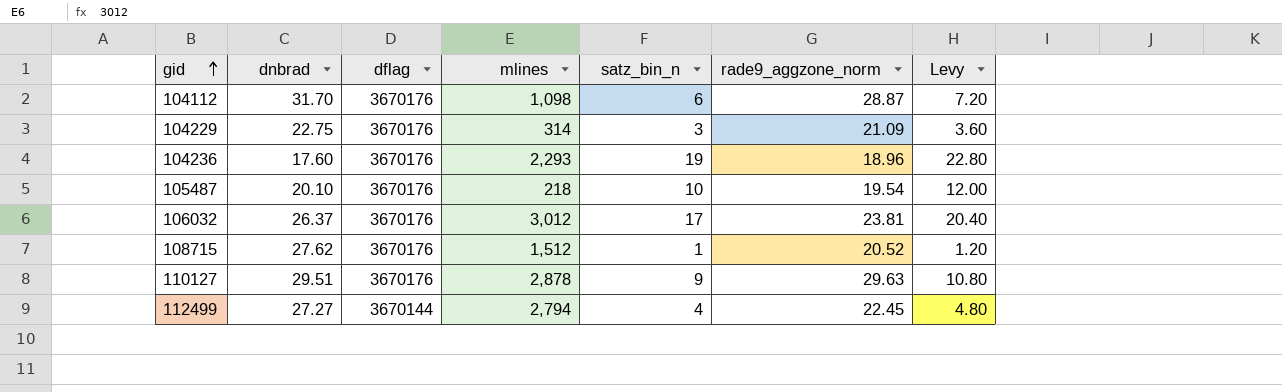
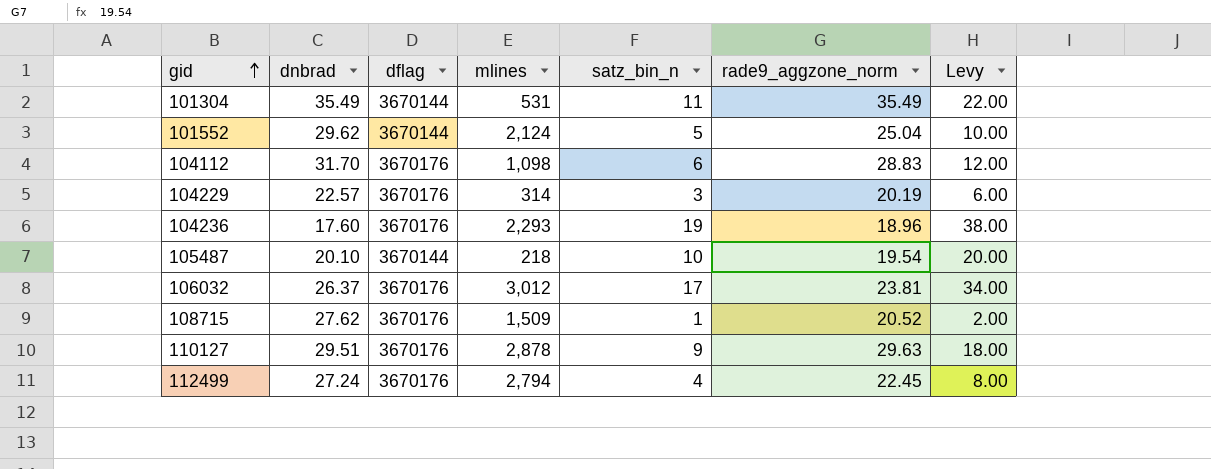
column Levy | formula: [satz_bin_n] * 1.2 -> [satz_bin_n] * 2
row 101304: none -> 35.49 | 3670144 | 531 | 11 | 35.49 | 22.00
row 101552: none -> 29.62 | 3670144 | 2,124 | 5 | 25.04 | 10.00
104112 | rade9_aggzone_norm: 28.87 -> 28.83
104229 | dnbrad: 22.75 -> 22.57
104229 | rade9_aggzone_norm: 21.09 -> 20.19
105487 | dflag: 3670176 -> 3670144
108715 | mlines: 1,512 -> 1,509
112499 | dnbrad: 27.27 -> 27.24
112499 | dflag: 3670144 -> 3670176

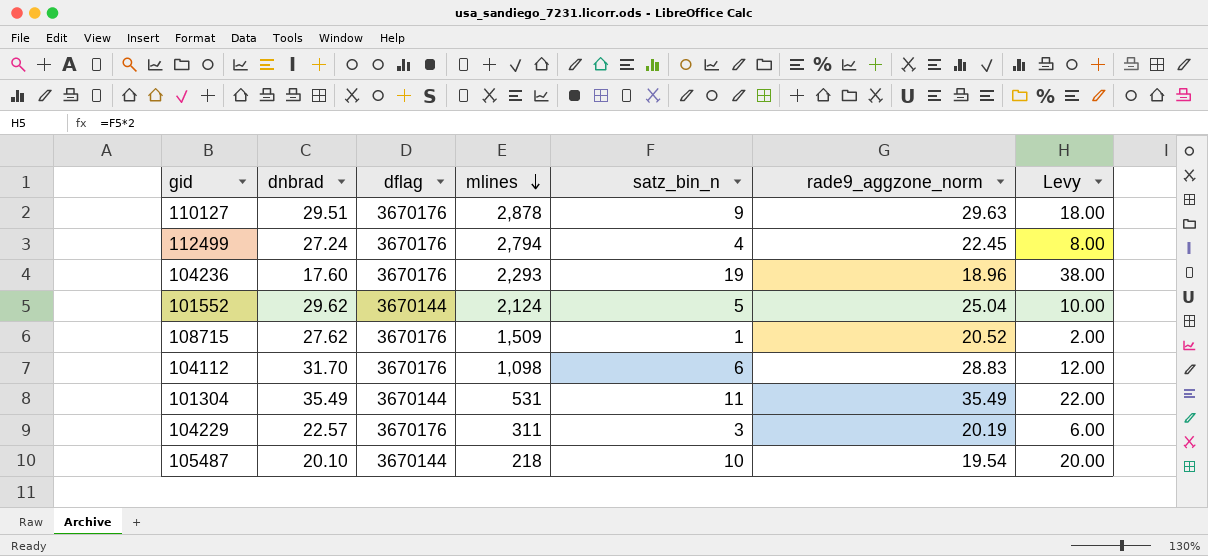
row order: gid ascending -> mlines descending
row 106032: 26.37 | 3670176 | 3,012 | 17 | 23.81 | 34.00 -> none
104229 | mlines: 314 -> 311

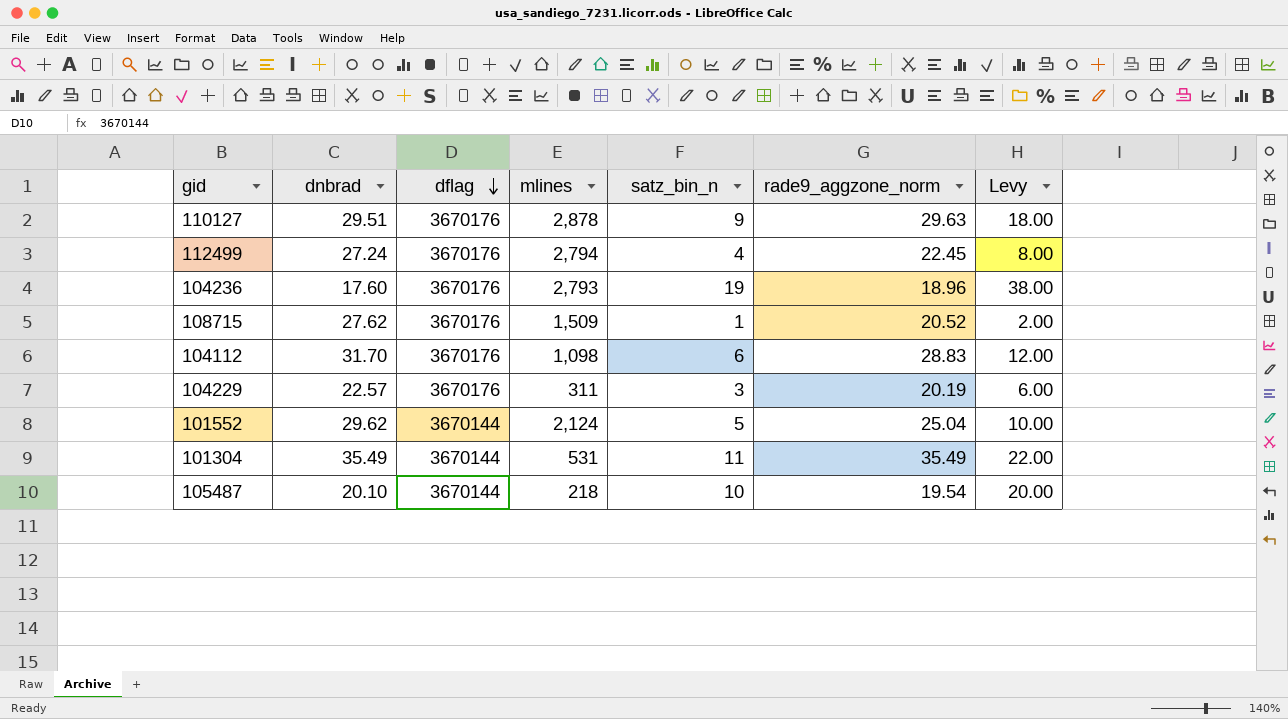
row order: mlines descending -> dflag descending
104236 | mlines: 2,293 -> 2,793

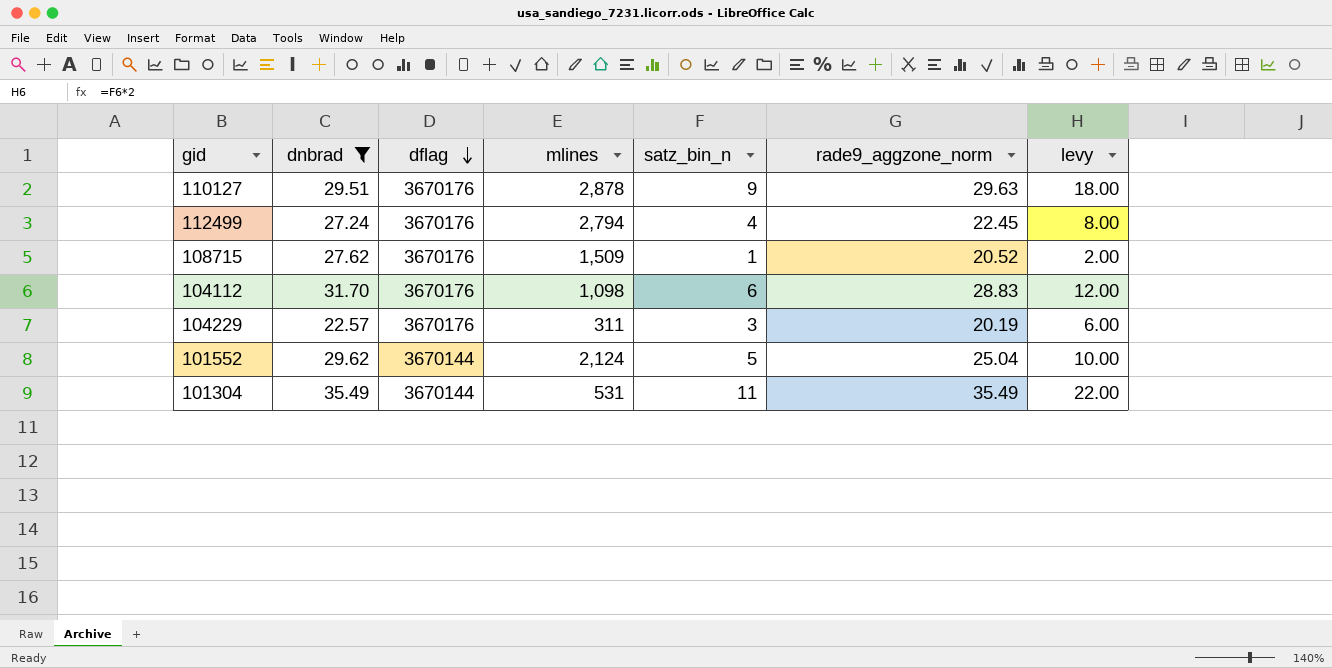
filter: none -> dnbrad >= 22.57
column name: Levy -> levy

